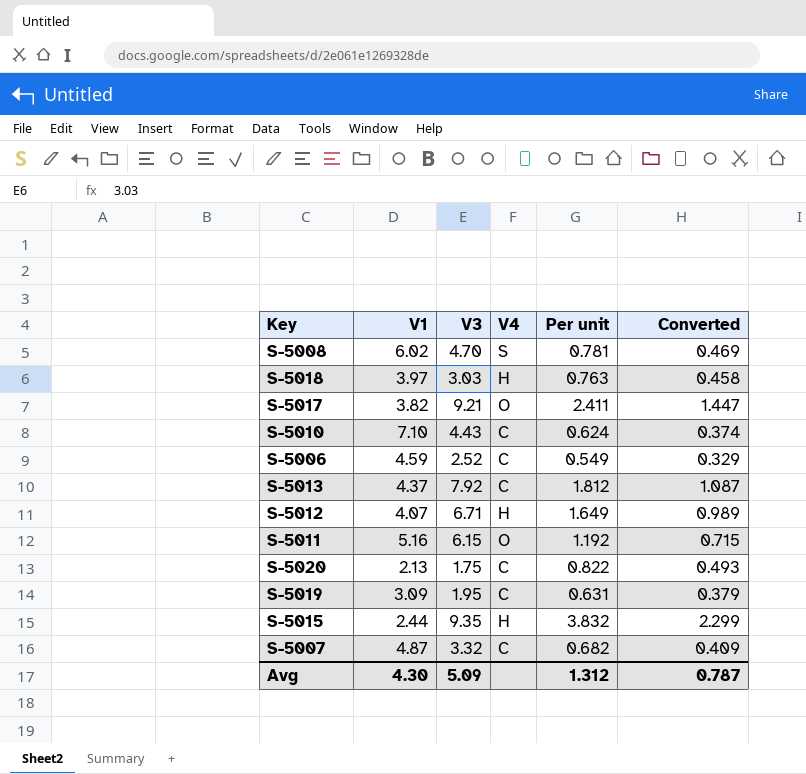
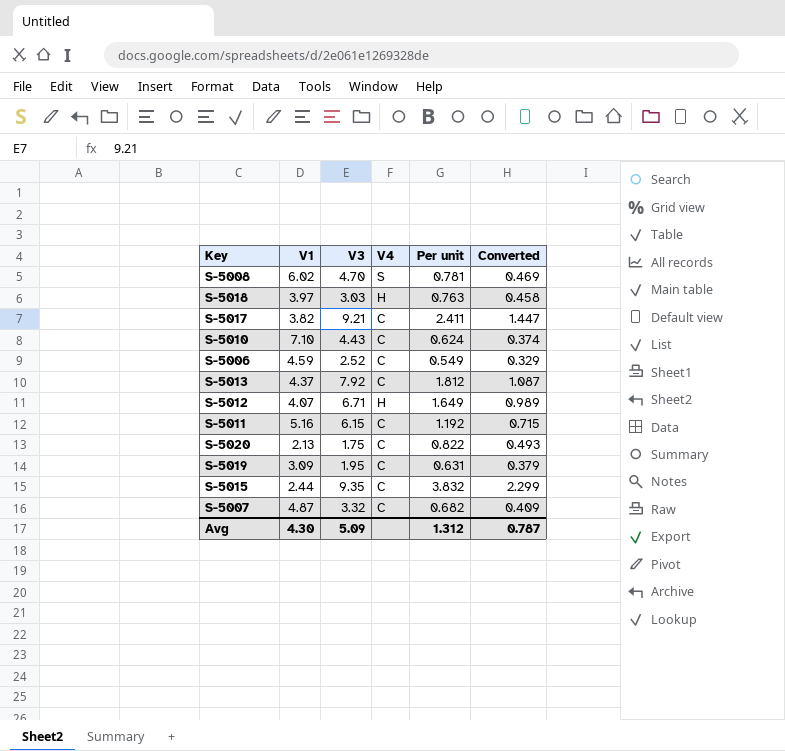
S-5017 | V4: O -> C
S-5011 | V4: O -> C
S-5015 | V4: H -> C

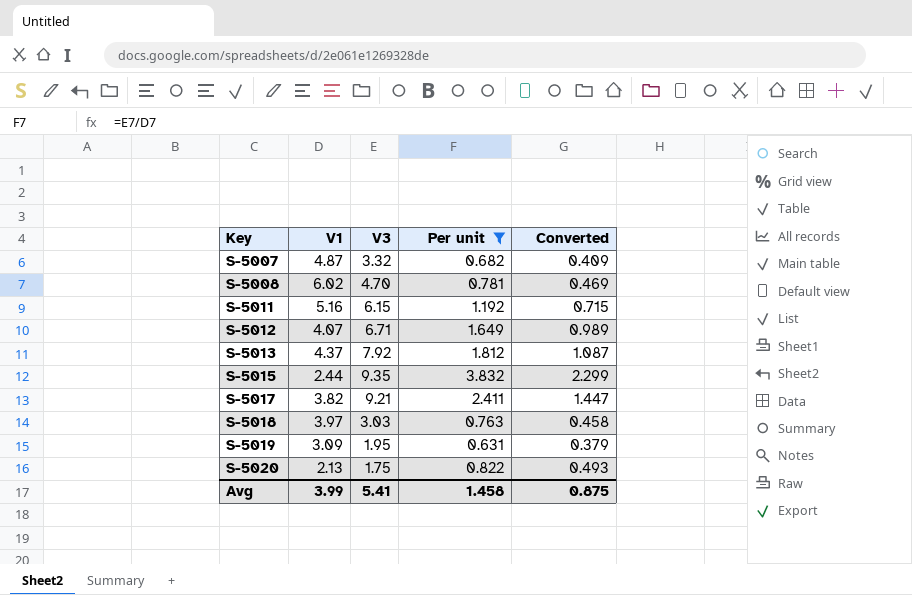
filter: none -> Per unit >= 0.631
row order: none -> Key ascending
column V4 | position: 4 -> none
Avg | V1: 4.30 -> 3.99
Avg | V3: 5.09 -> 5.41
Avg | Per unit: 1.312 -> 1.458
Avg | Converted: 0.787 -> 0.875

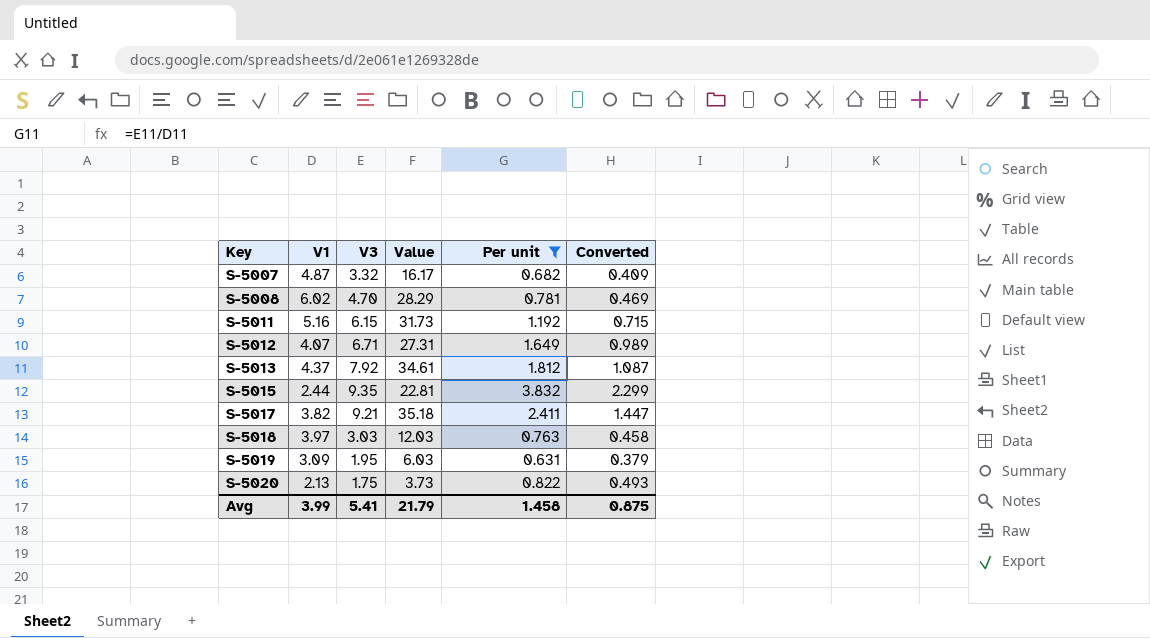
column Value | formula: none -> [V1] * [V3]

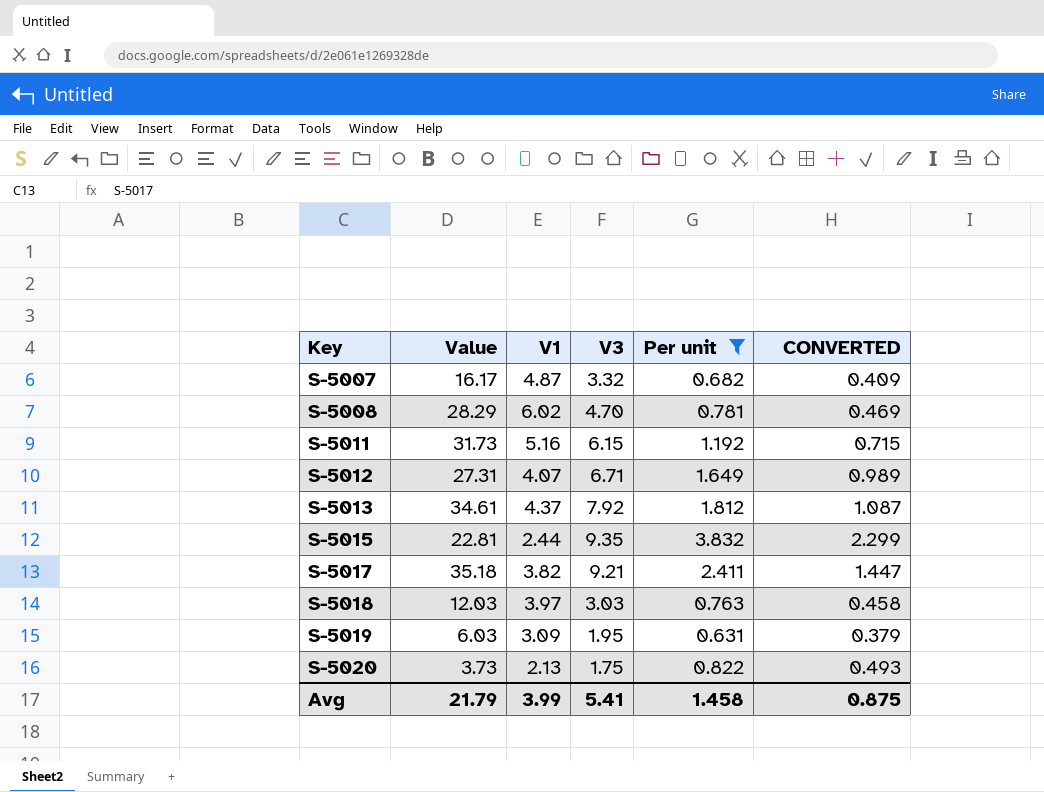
column Value | position: 4 -> 2
column name: Converted -> CONVERTED

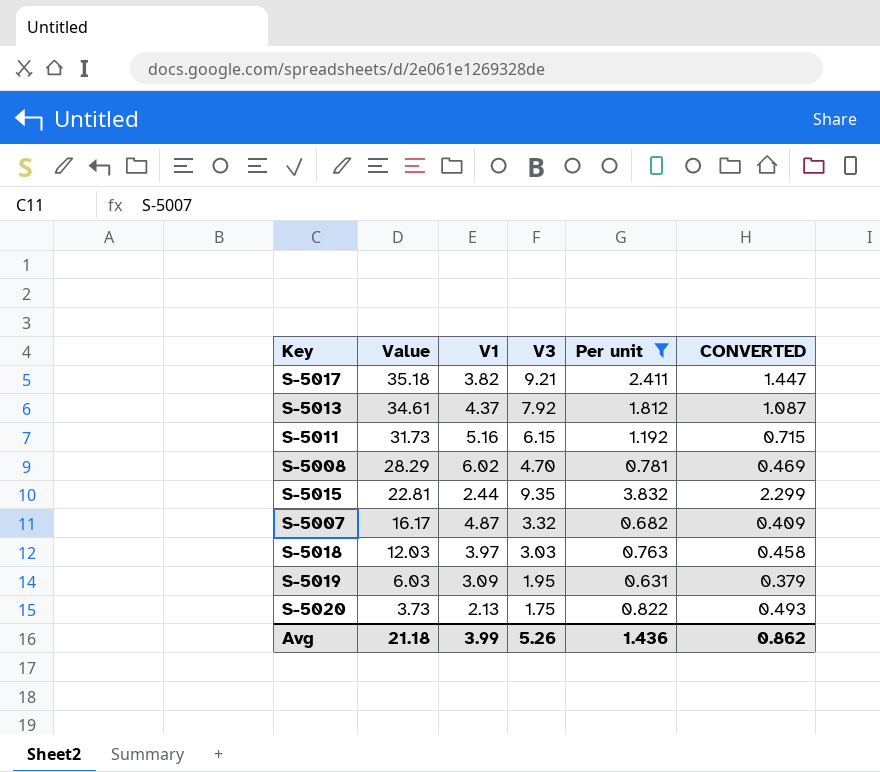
row order: Key ascending -> Value descending
row S-5012: 27.31 | 4.07 | 6.71 | 1.649 | 0.989 -> none
Avg | Value: 21.79 -> 21.18
Avg | V3: 5.41 -> 5.26
Avg | Per unit: 1.458 -> 1.436
Avg | CONVERTED: 0.875 -> 0.862

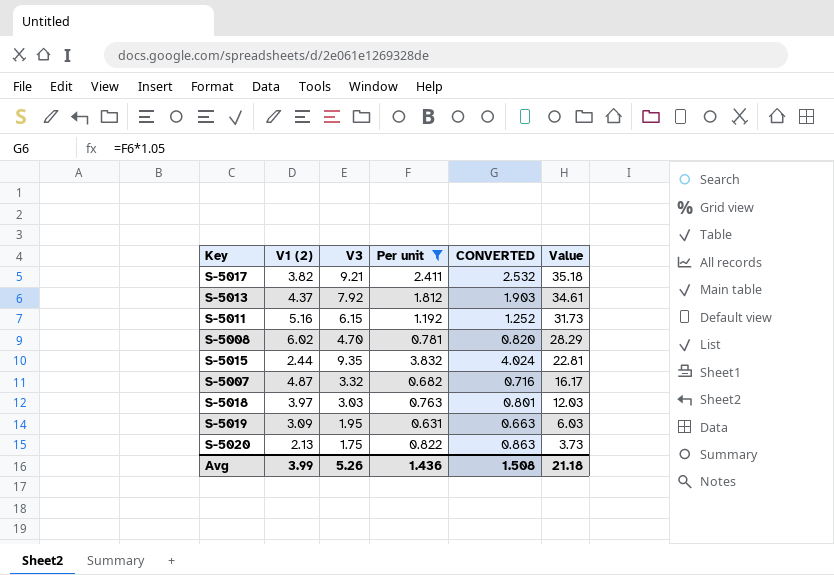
column name: V1 -> V1 (2)
column CONVERTED | formula: [Per unit] * 0.6 -> [Per unit] * 1.05
column Value | position: 2 -> 6
Avg | CONVERTED: 0.862 -> 1.508

